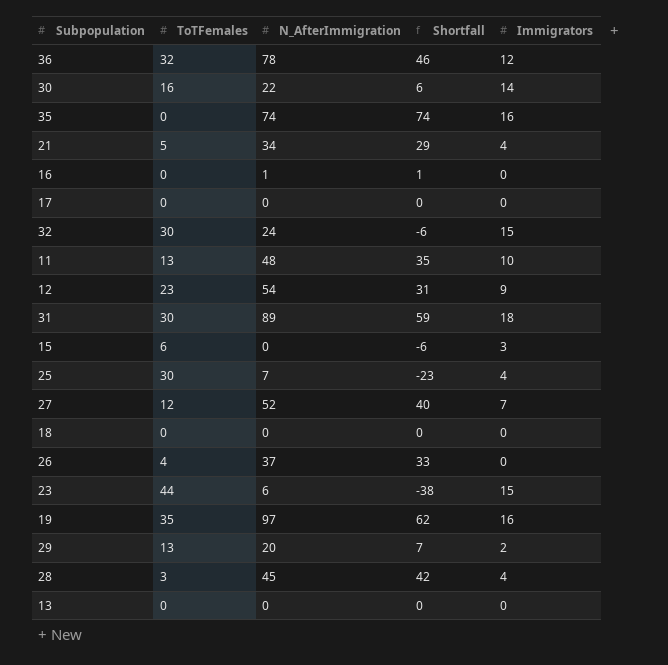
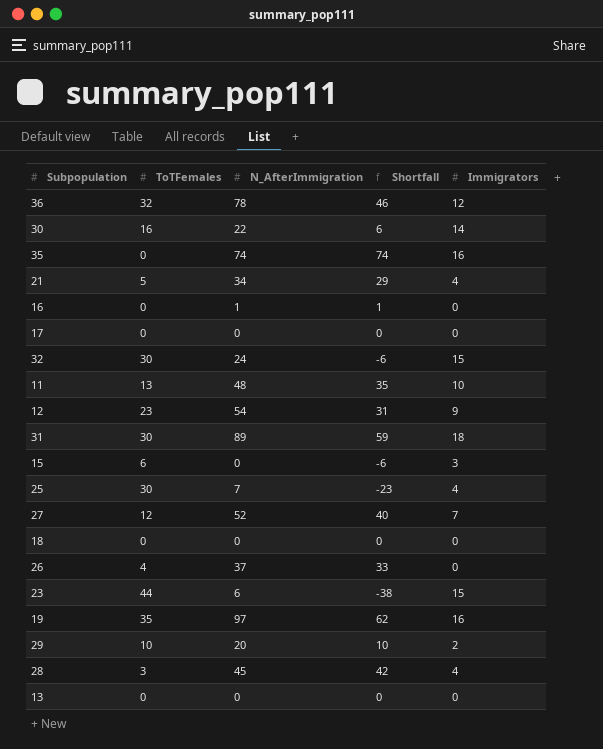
29 | ToTFemales: 13 -> 10
29 | Shortfall: 7 -> 10

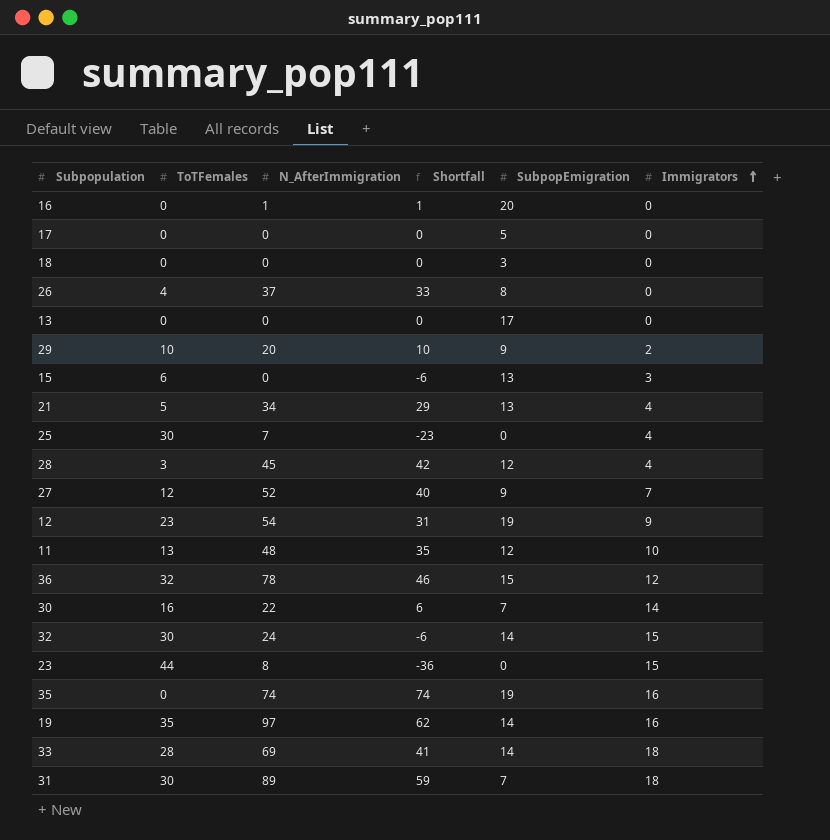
row order: none -> Immigrators ascending
column SubpopEmigration | position: none -> 5
23 | N_AfterImmigration: 6 -> 8
23 | Shortfall: -38 -> -36
row 33: none -> 28 | 69 | 41 | 14 | 18

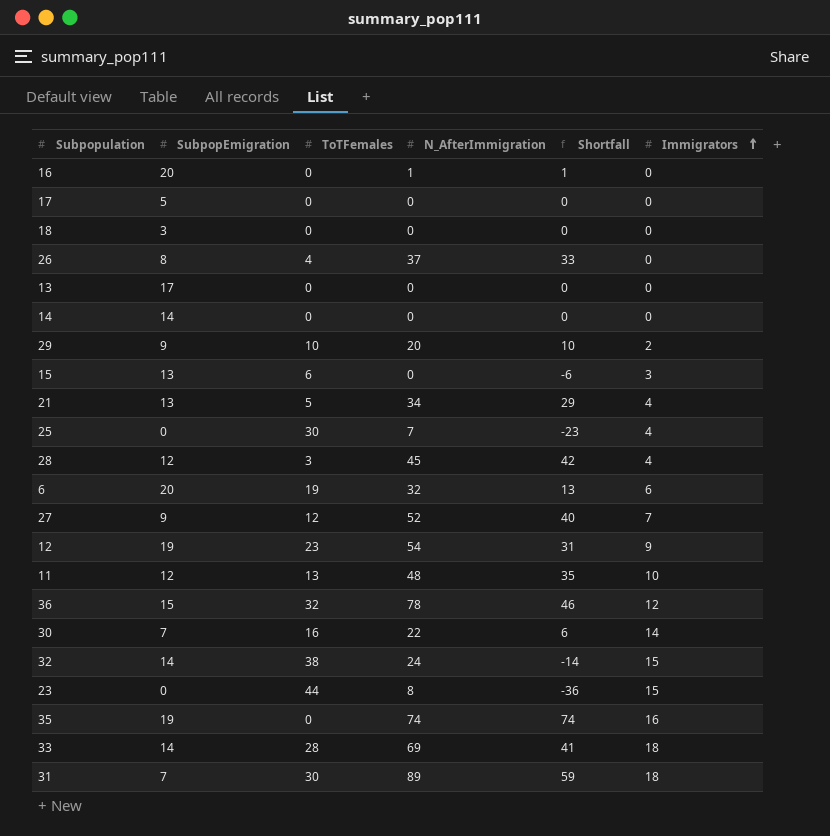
column SubpopEmigration | position: 5 -> 2
row 19: 35 | 97 | 62 | 14 | 16 -> none
row 14: none -> 14 | 0 | 0 | 0 | 0
row 6: none -> 20 | 19 | 32 | 13 | 6
32 | ToTFemales: 30 -> 38
32 | Shortfall: -6 -> -14

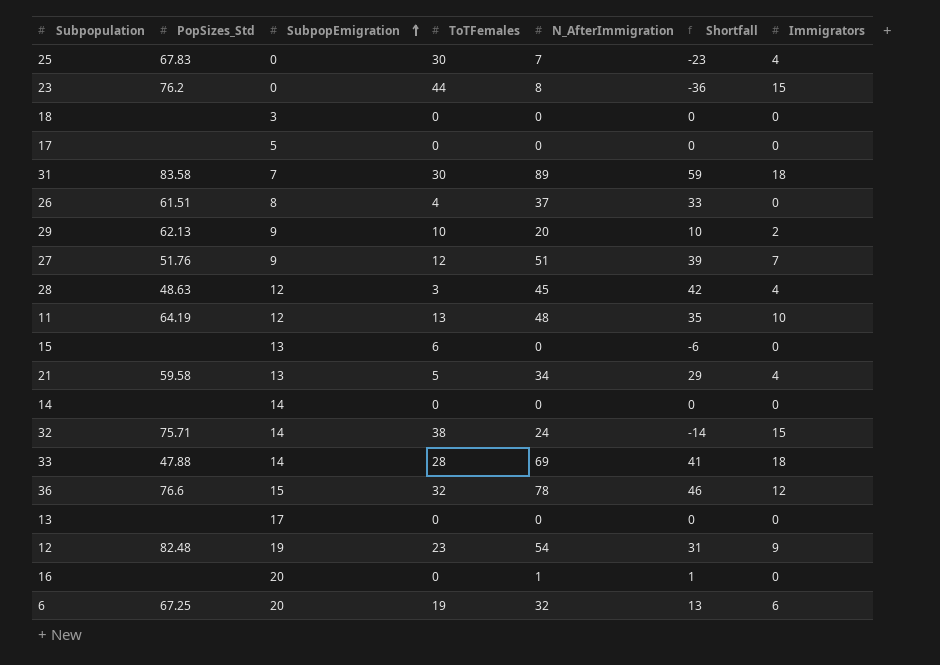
row order: Immigrators ascending -> SubpopEmigration ascending
column PopSizes_Std | position: none -> 2
row 30: 7 | 16 | 22 | 6 | 14 -> none
row 35: 19 | 0 | 74 | 74 | 16 -> none
27 | N_AfterImmigration: 52 -> 51
27 | Shortfall: 40 -> 39
15 | Immigrators: 3 -> 0

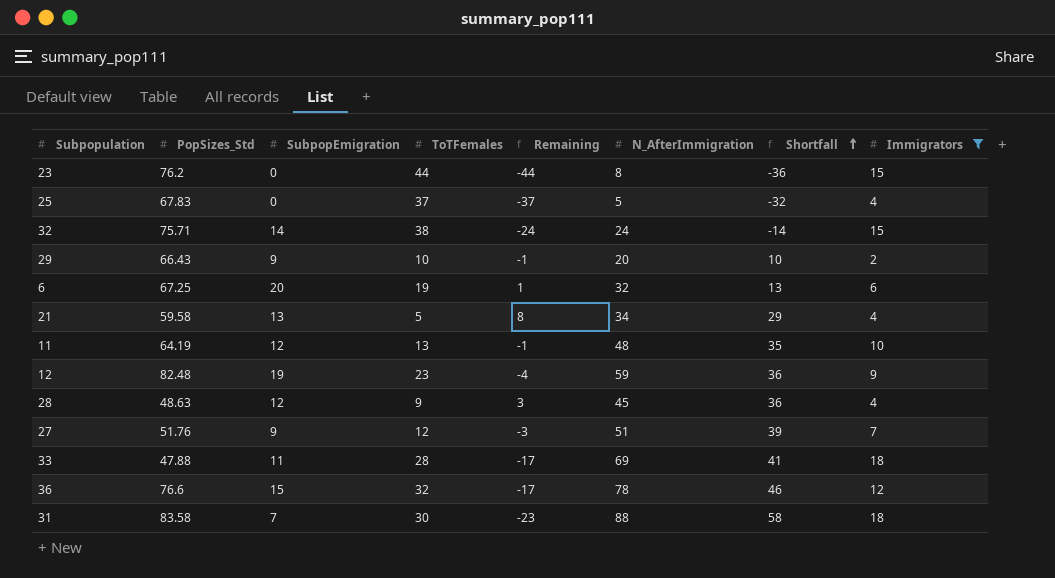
filter: none -> Immigrators != 0
row order: SubpopEmigration ascending -> Shortfall ascending
column Remaining | formula: none -> [SubpopEmigration] - [ToTFemales]
25 | ToTFemales: 30 -> 37
25 | N_AfterImmigration: 7 -> 5
25 | Shortfall: -23 -> -32
29 | PopSizes_Std: 62.13 -> 66.43
12 | N_AfterImmigration: 54 -> 59
12 | Shortfall: 31 -> 36
28 | ToTFemales: 3 -> 9
28 | Shortfall: 42 -> 36
33 | SubpopEmigration: 14 -> 11
31 | N_AfterImmigration: 89 -> 88
31 | Shortfall: 59 -> 58

